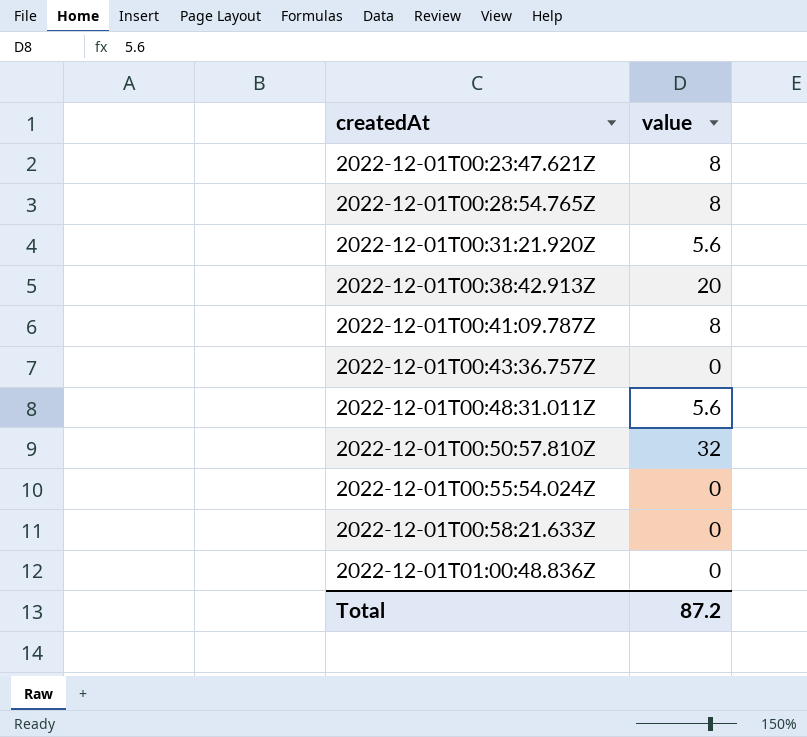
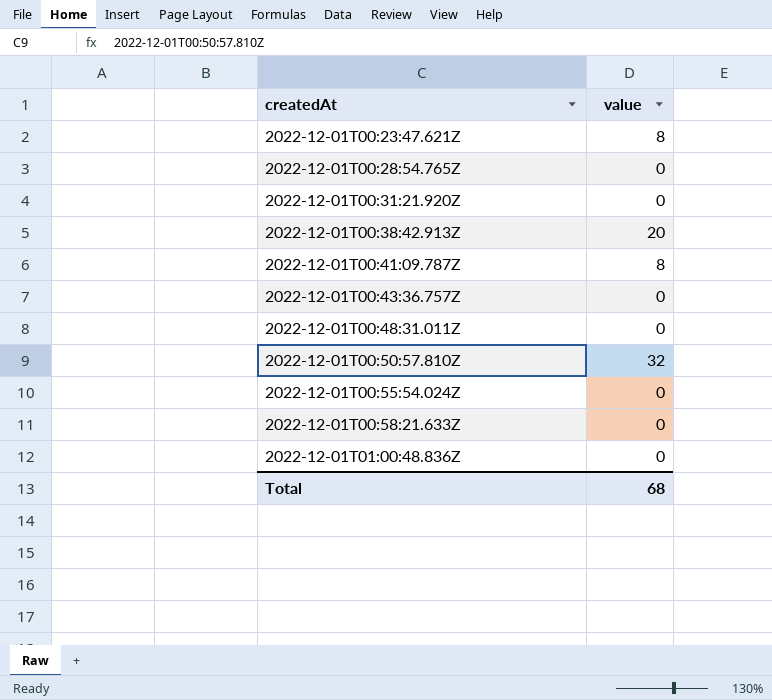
2022-12-01T00:28:54.765Z | value: 8 -> 0
2022-12-01T00:31:21.920Z | value: 5.6 -> 0
2022-12-01T00:48:31.011Z | value: 5.6 -> 0
Total | value: 87.2 -> 68

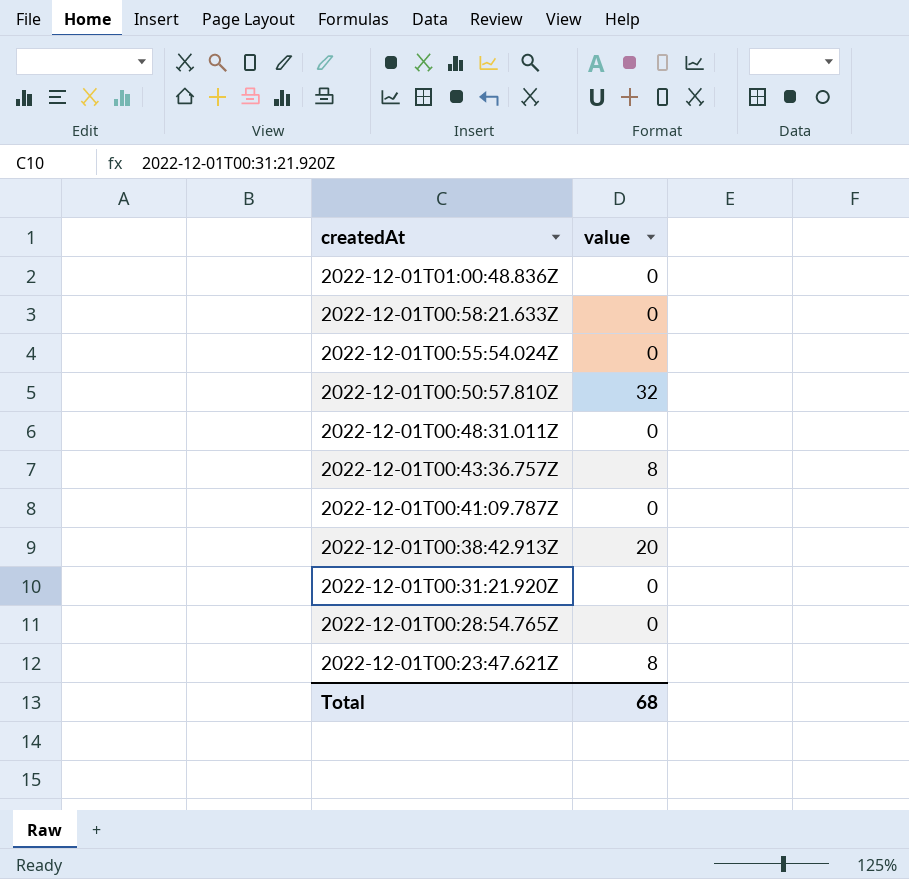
row order: createdAt ascending -> createdAt descending
2022-12-01T00:43:36.757Z | value: 0 -> 8
2022-12-01T00:41:09.787Z | value: 8 -> 0

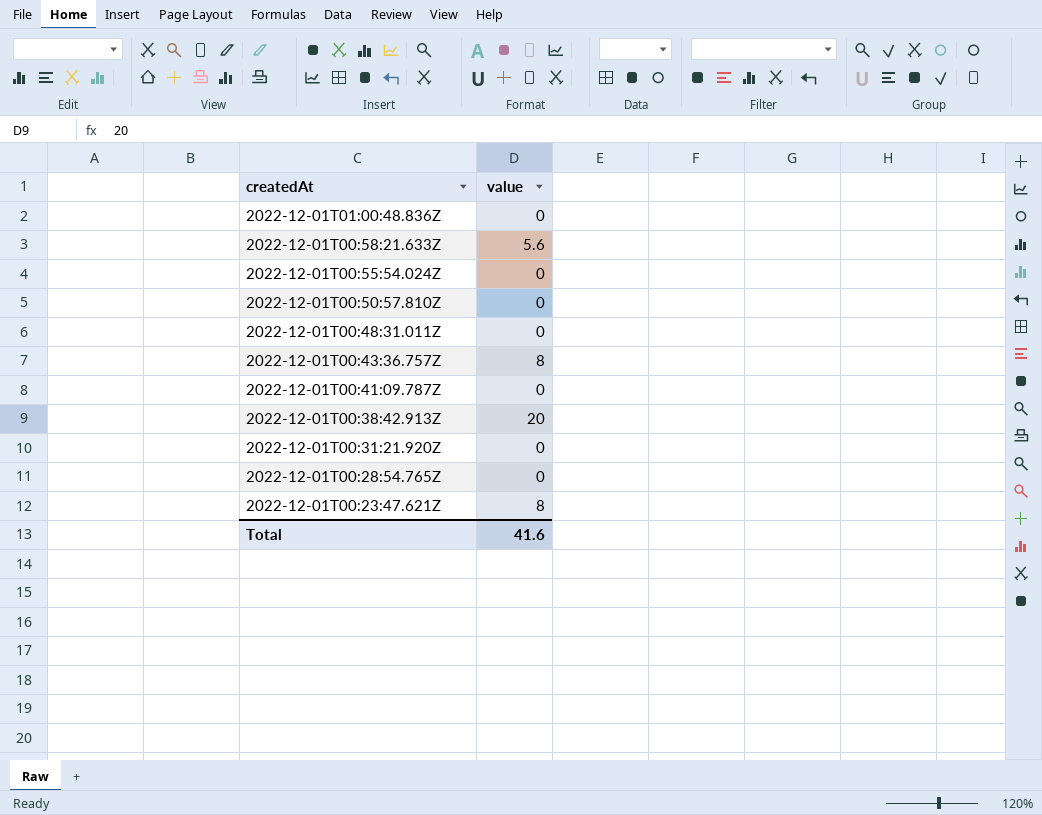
2022-12-01T00:58:21.633Z | value: 0 -> 5.6
2022-12-01T00:50:57.810Z | value: 32 -> 0
Total | value: 68 -> 41.6

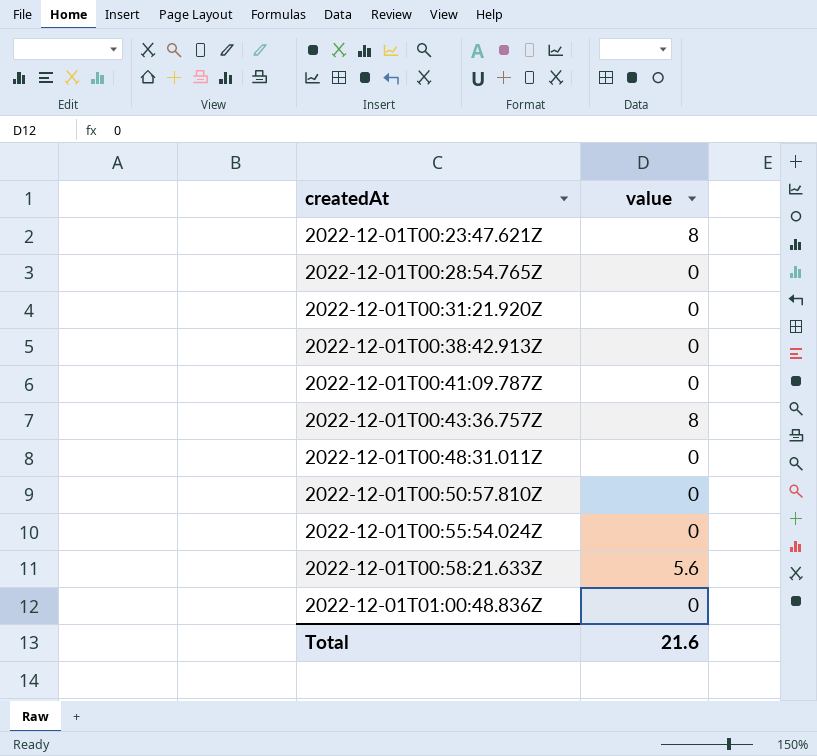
row order: createdAt descending -> createdAt ascending
2022-12-01T00:38:42.913Z | value: 20 -> 0
Total | value: 41.6 -> 21.6

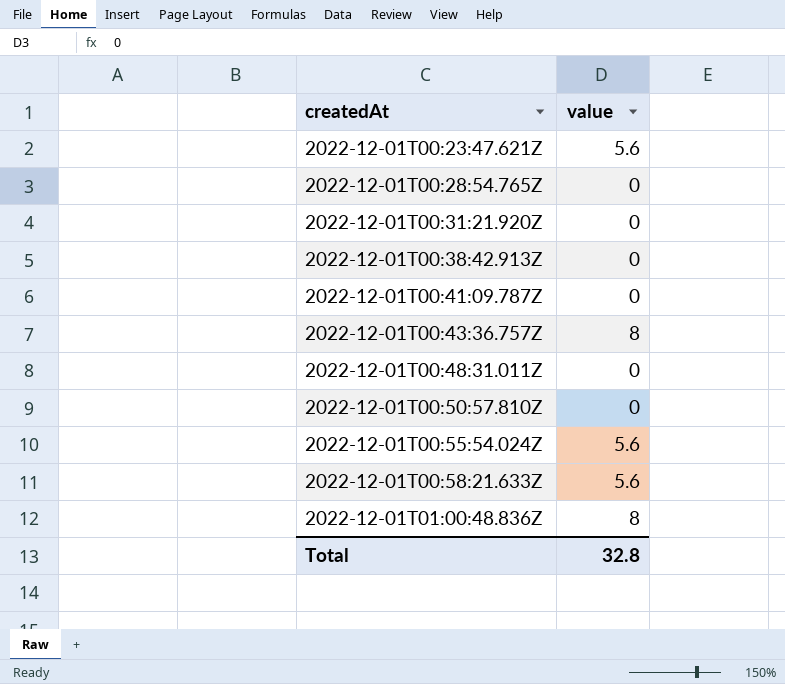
2022-12-01T00:23:47.621Z | value: 8 -> 5.6
2022-12-01T00:55:54.024Z | value: 0 -> 5.6
2022-12-01T01:00:48.836Z | value: 0 -> 8
Total | value: 21.6 -> 32.8

